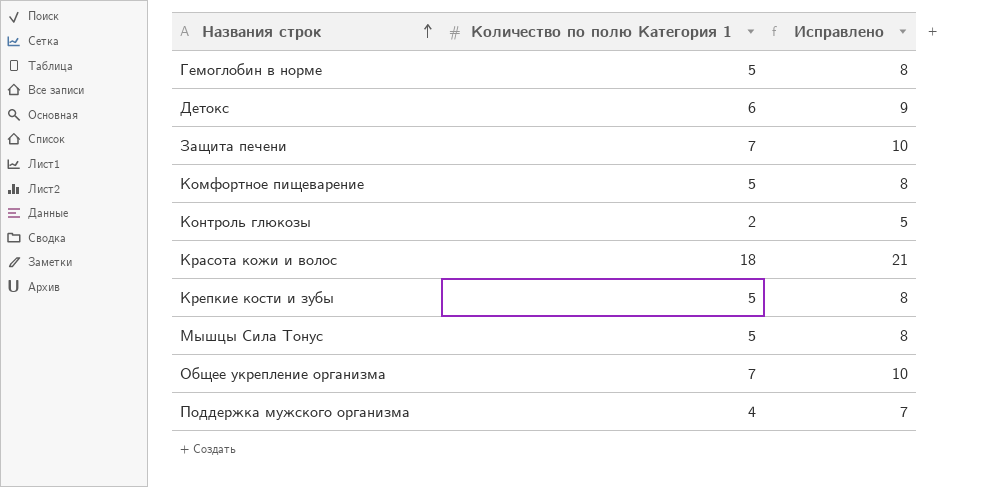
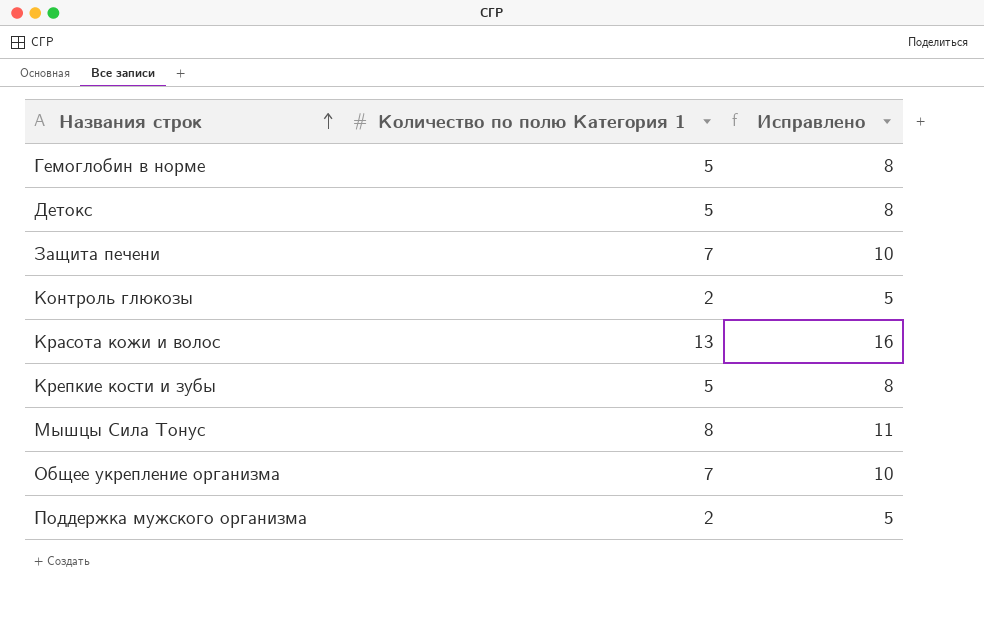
row Комфортное пищеварение: 5 | 8 -> none
Детокс | Количество по полю Категория 1: 6 -> 5
Детокс | Исправлено: 9 -> 8
Красота кожи и волос | Количество по полю Категория 1: 18 -> 13
Красота кожи и волос | Исправлено: 21 -> 16
Мышцы Сила Тонус | Количество по полю Категория 1: 5 -> 8
Мышцы Сила Тонус | Исправлено: 8 -> 11
Поддержка мужского организма | Количество по полю Категория 1: 4 -> 2
Поддержка мужского организма | Исправлено: 7 -> 5

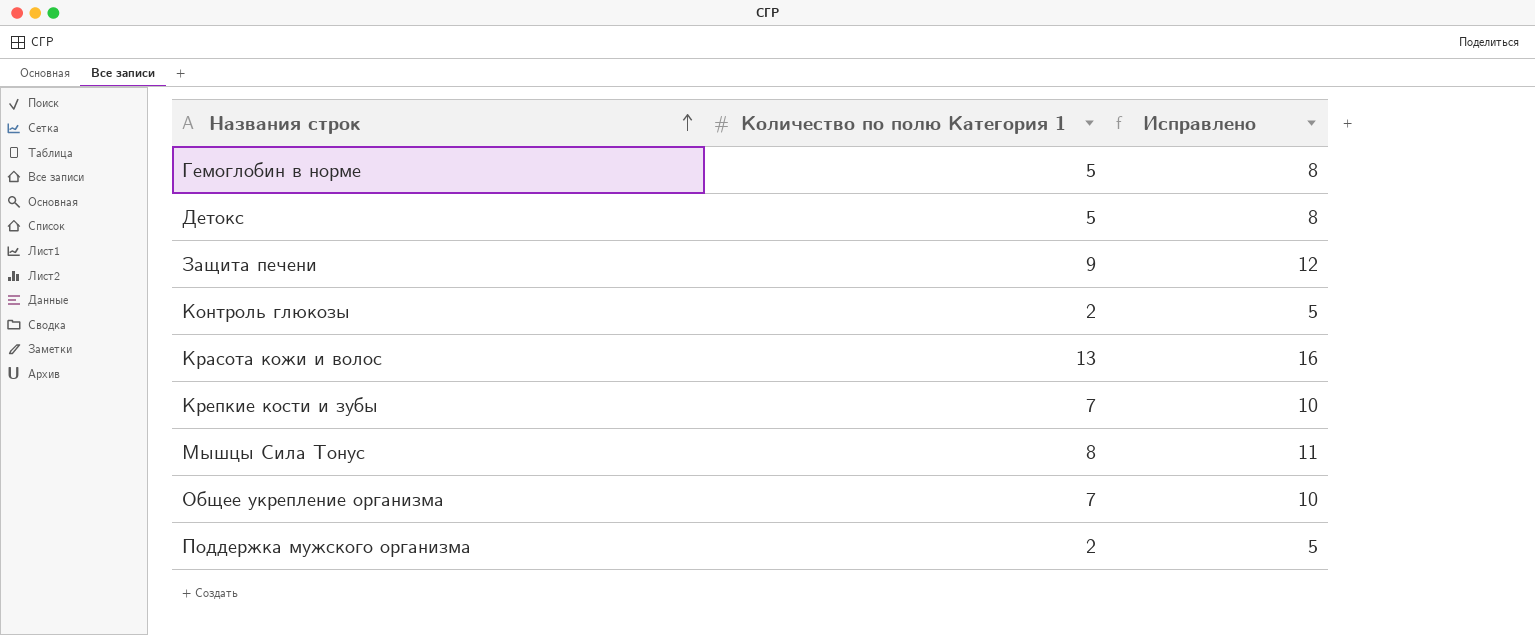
Защита печени | Количество по полю Категория 1: 7 -> 9
Защита печени | Исправлено: 10 -> 12
Крепкие кости и зубы | Количество по полю Категория 1: 5 -> 7
Крепкие кости и зубы | Исправлено: 8 -> 10

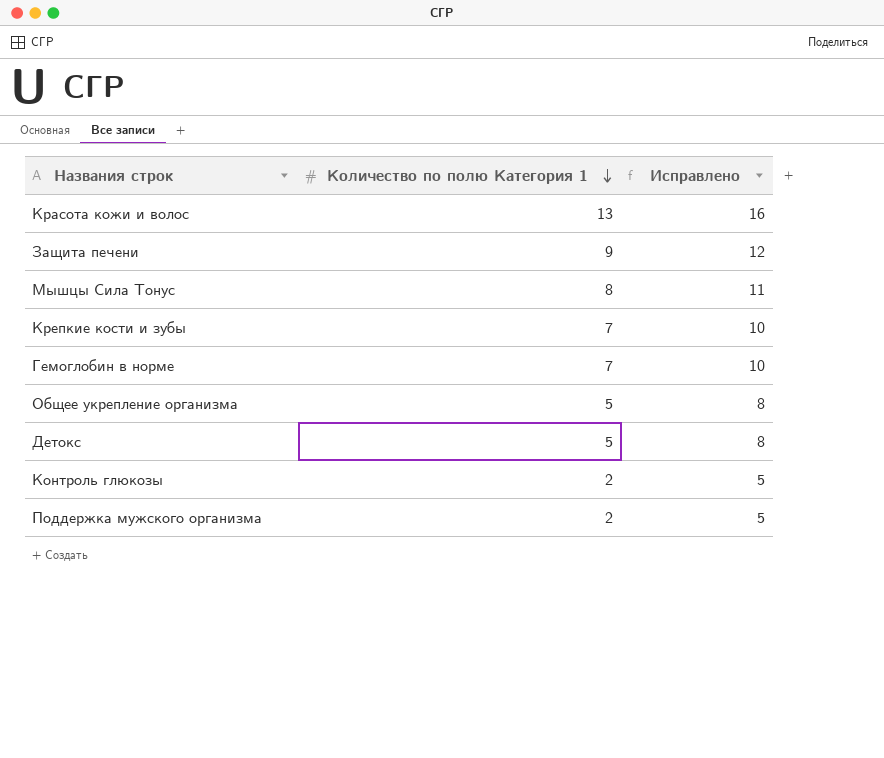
row order: Названия строк ascending -> Количество по полю Категория 1 descending
Гемоглобин в норме | Количество по полю Категория 1: 5 -> 7
Гемоглобин в норме | Исправлено: 8 -> 10
Общее укрепление организма | Количество по полю Категория 1: 7 -> 5
Общее укрепление организма | Исправлено: 10 -> 8

